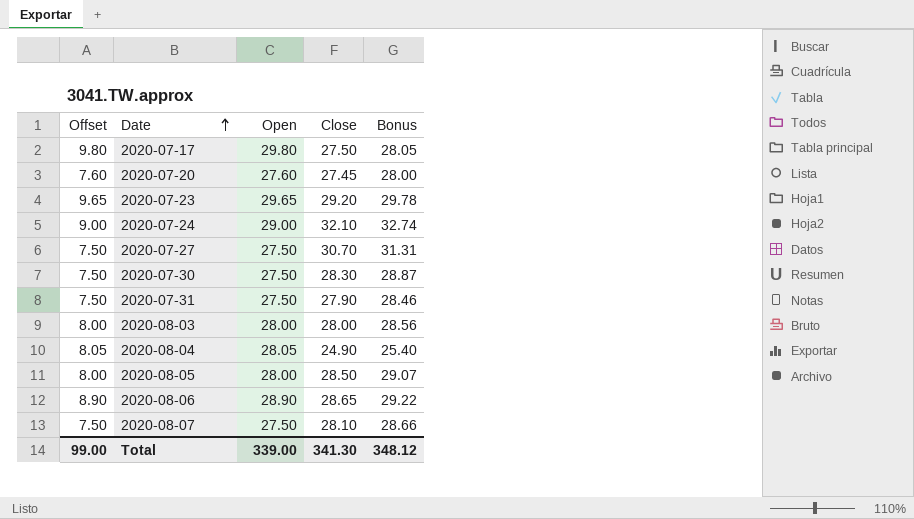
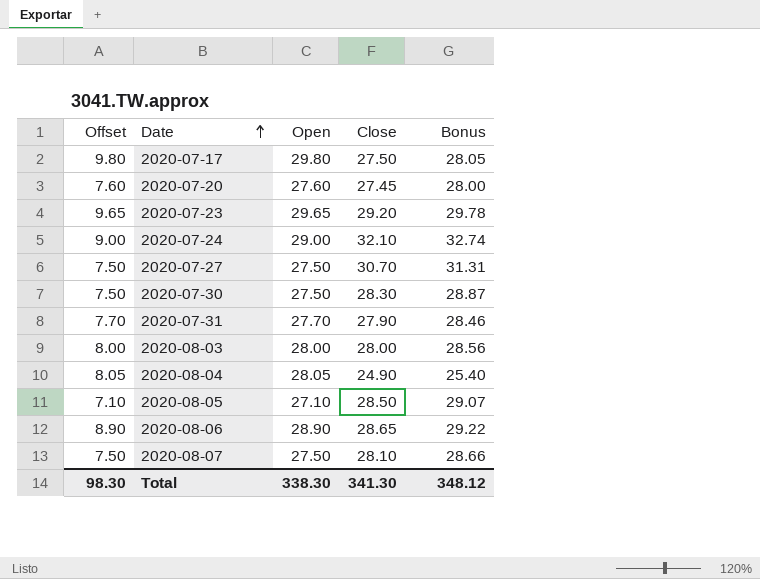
2020-07-31 | Offset: 7.50 -> 7.70
2020-07-31 | Open: 27.50 -> 27.70
2020-08-05 | Offset: 8.00 -> 7.10
2020-08-05 | Open: 28.00 -> 27.10
Total | Offset: 99.00 -> 98.30
Total | Open: 339.00 -> 338.30

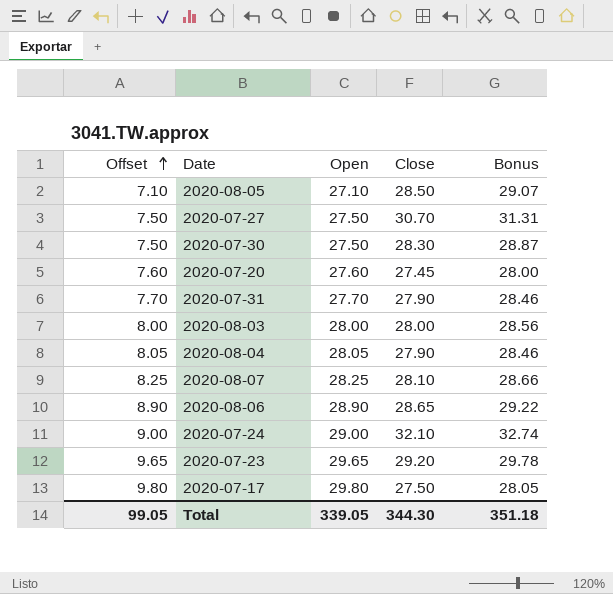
row order: Date ascending -> Offset ascending
2020-08-04 | Close: 24.90 -> 27.90
2020-08-04 | Bonus: 25.40 -> 28.46
2020-08-07 | Offset: 7.50 -> 8.25
2020-08-07 | Open: 27.50 -> 28.25
Total | Offset: 98.30 -> 99.05
Total | Open: 338.30 -> 339.05
Total | Close: 341.30 -> 344.30
Total | Bonus: 348.12 -> 351.18

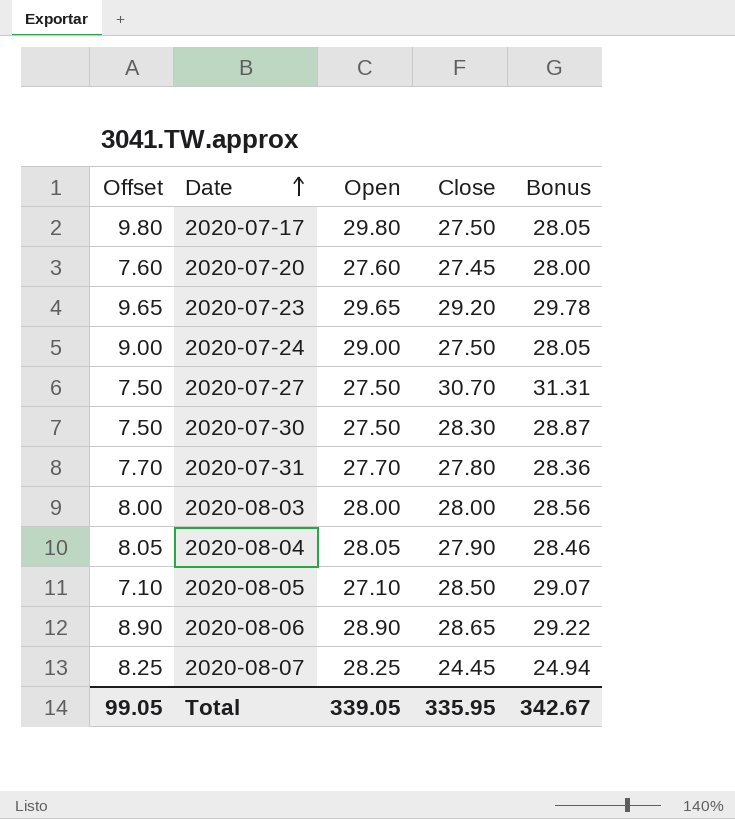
row order: Offset ascending -> Date ascending
2020-07-24 | Close: 32.10 -> 27.50
2020-07-24 | Bonus: 32.74 -> 28.05
2020-07-31 | Close: 27.90 -> 27.80
2020-07-31 | Bonus: 28.46 -> 28.36
2020-08-07 | Close: 28.10 -> 24.45
2020-08-07 | Bonus: 28.66 -> 24.94
Total | Close: 344.30 -> 335.95
Total | Bonus: 351.18 -> 342.67

